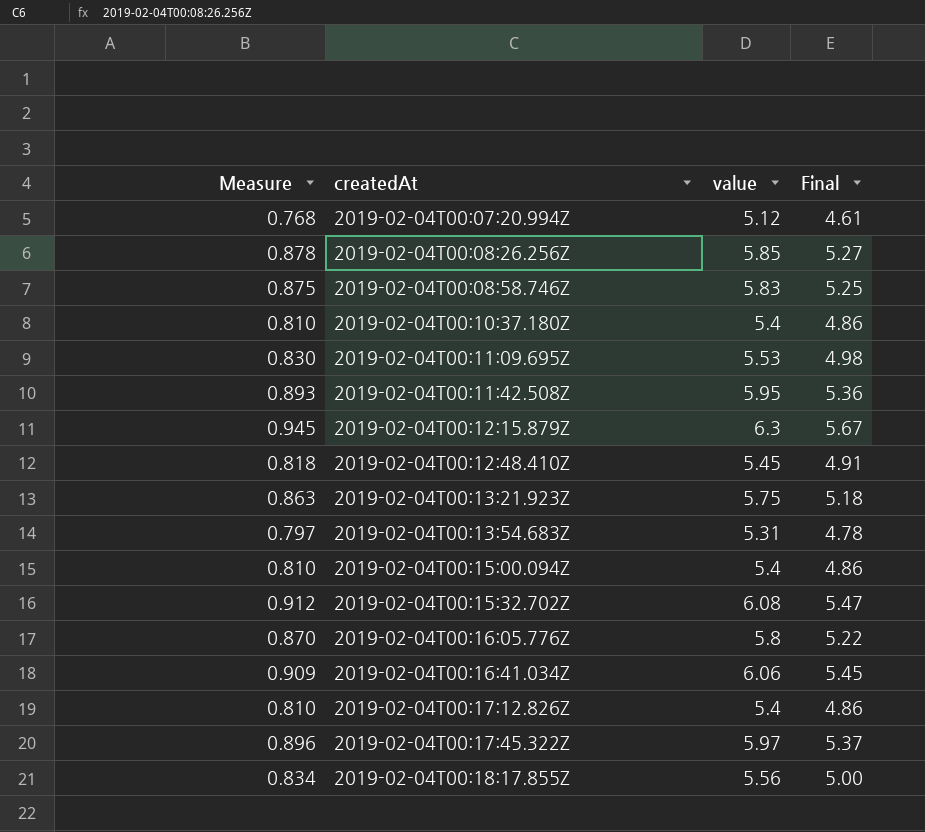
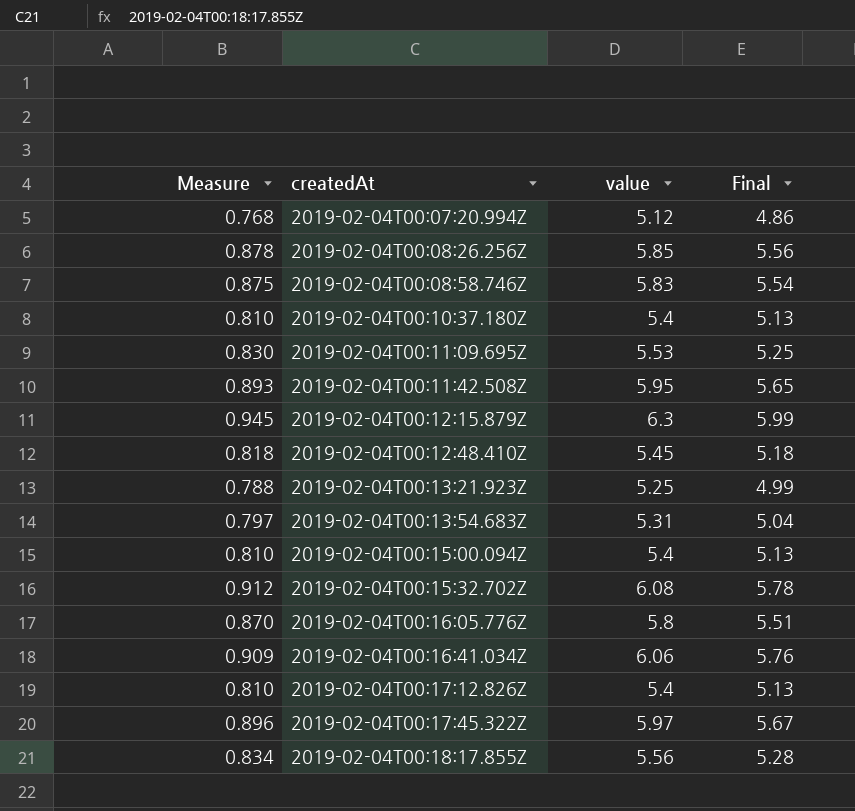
column Final | formula: [value] * 0.9 -> [value] * 0.95
2019-02-04T00:13:21.923Z | Measure: 0.863 -> 0.788
2019-02-04T00:13:21.923Z | value: 5.75 -> 5.25

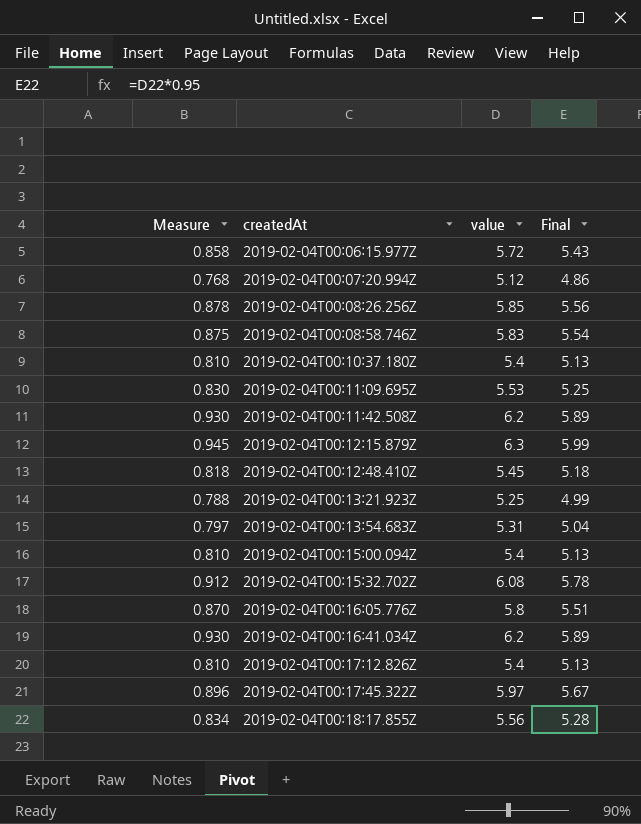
row 2019-02-04T00:06:15.977Z: none -> 0.858 | 5.72 | 5.43
2019-02-04T00:11:42.508Z | Measure: 0.893 -> 0.930
2019-02-04T00:11:42.508Z | value: 5.95 -> 6.2
2019-02-04T00:11:42.508Z | Final: 5.65 -> 5.89
2019-02-04T00:16:41.034Z | Measure: 0.909 -> 0.930
2019-02-04T00:16:41.034Z | value: 6.06 -> 6.2
2019-02-04T00:16:41.034Z | Final: 5.76 -> 5.89

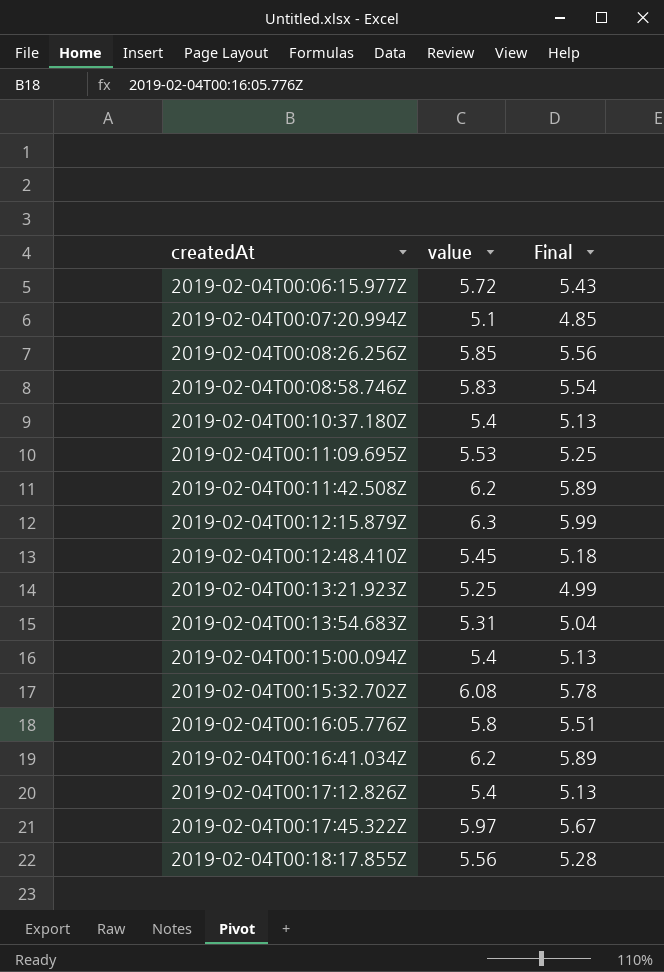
column Measure | formula: [value] * 0.15 -> none
2019-02-04T00:07:20.994Z | value: 5.12 -> 5.1
2019-02-04T00:07:20.994Z | Final: 4.86 -> 4.85

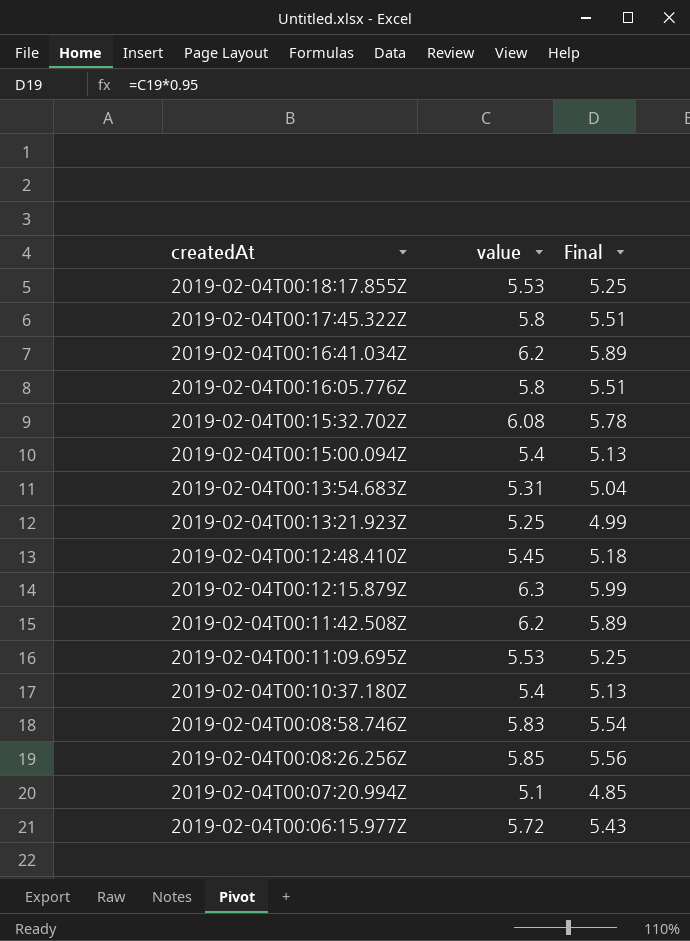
row order: createdAt ascending -> createdAt descending
row 2019-02-04T00:17:12.826Z: 5.4 | 5.13 -> none
2019-02-04T00:18:17.855Z | value: 5.56 -> 5.53
2019-02-04T00:18:17.855Z | Final: 5.28 -> 5.25
2019-02-04T00:17:45.322Z | value: 5.97 -> 5.8
2019-02-04T00:17:45.322Z | Final: 5.67 -> 5.51

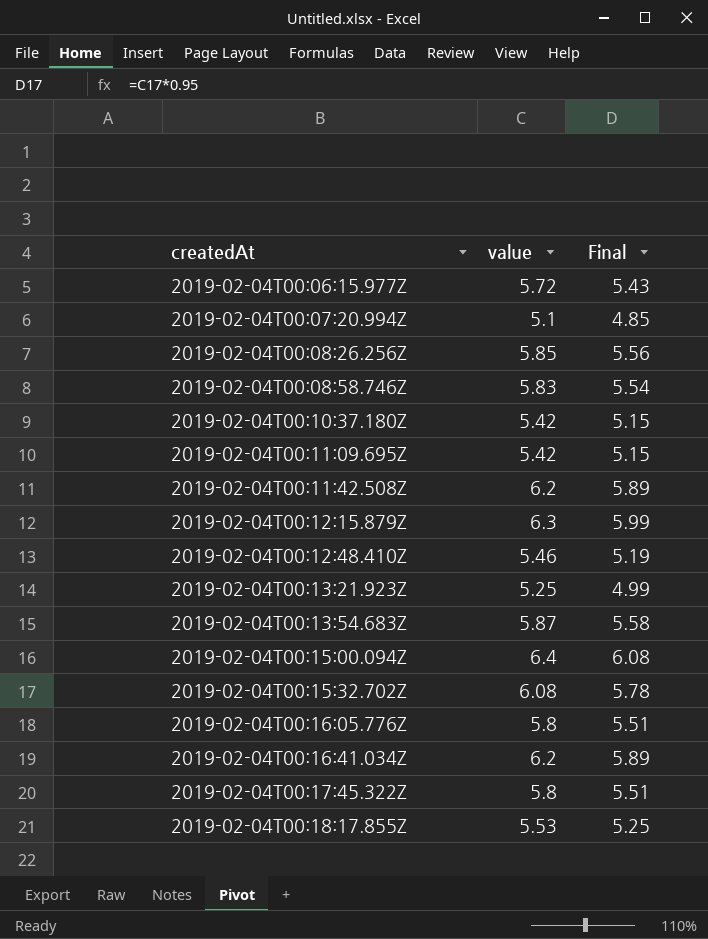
row order: createdAt descending -> createdAt ascending
2019-02-04T00:10:37.180Z | value: 5.4 -> 5.42
2019-02-04T00:10:37.180Z | Final: 5.13 -> 5.15
2019-02-04T00:11:09.695Z | value: 5.53 -> 5.42
2019-02-04T00:11:09.695Z | Final: 5.25 -> 5.15
2019-02-04T00:12:48.410Z | value: 5.45 -> 5.46
2019-02-04T00:12:48.410Z | Final: 5.18 -> 5.19
2019-02-04T00:13:54.683Z | value: 5.31 -> 5.87
2019-02-04T00:13:54.683Z | Final: 5.04 -> 5.58
2019-02-04T00:15:00.094Z | value: 5.4 -> 6.4
2019-02-04T00:15:00.094Z | Final: 5.13 -> 6.08

